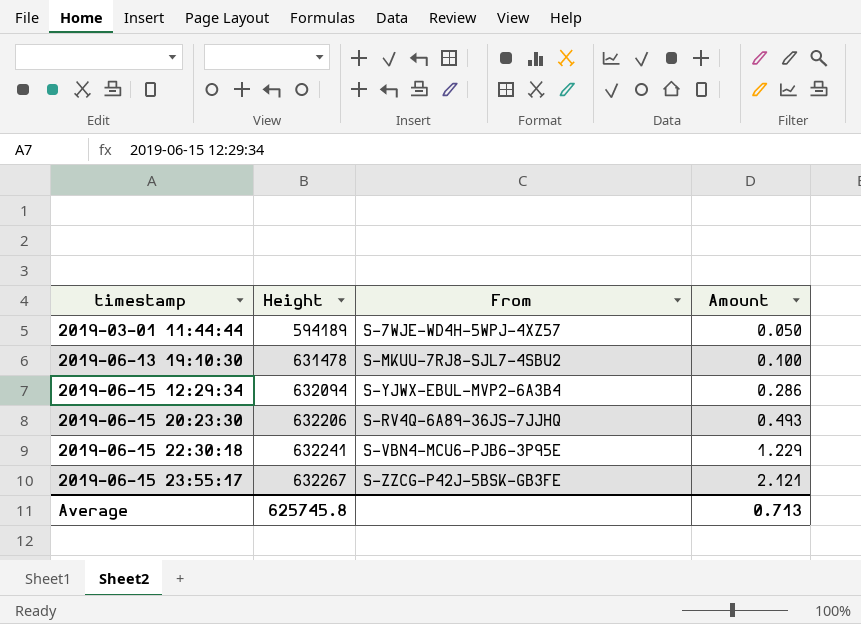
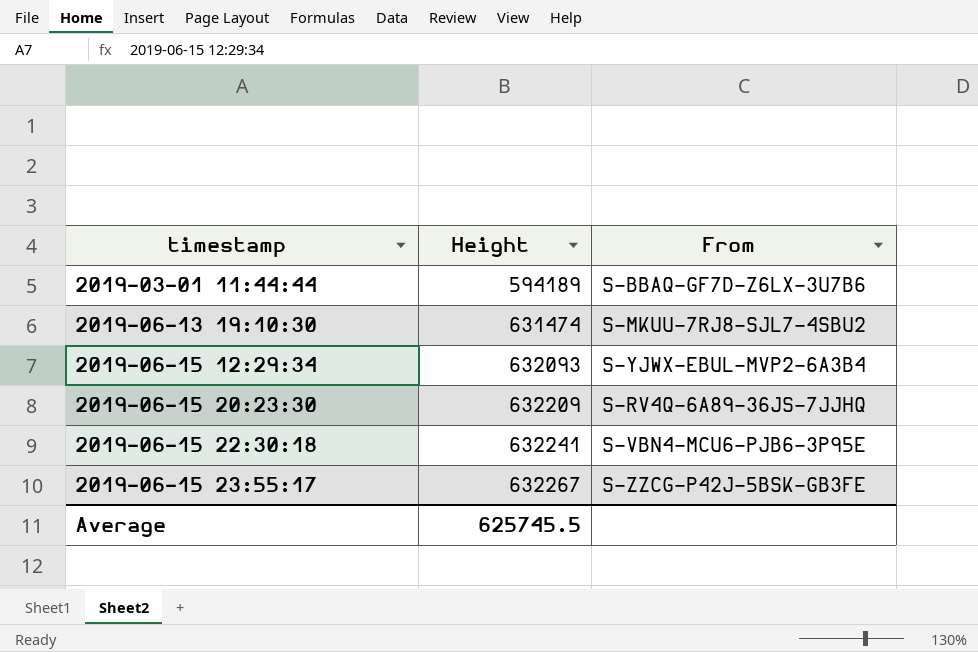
column Amount | position: 4 -> none
2019-03-01 11:44:44 | From: S-7WJE-WD4H-5WPJ-4XZ57 -> S-BBAQ-GF7D-Z6LX-3U7B6
2019-06-13 19:10:30 | Height: 631478 -> 631474
2019-06-15 12:29:34 | Height: 632094 -> 632093
2019-06-15 20:23:30 | Height: 632206 -> 632209
Average | Height: 625745.8 -> 625745.5

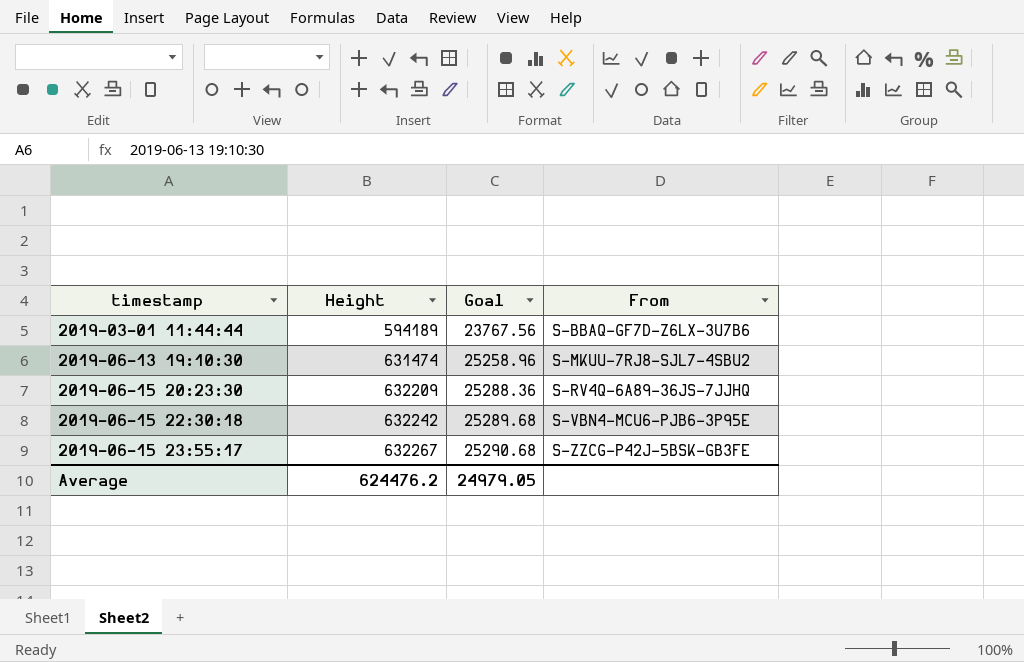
column Goal | formula: none -> [Height] * 0.04
row 2019-06-15 12:29:34: 632093 | S-YJWX-EBUL-MVP2-6A3B4 -> none
2019-06-15 22:30:18 | Height: 632241 -> 632242
Average | Height: 625745.5 -> 624476.2

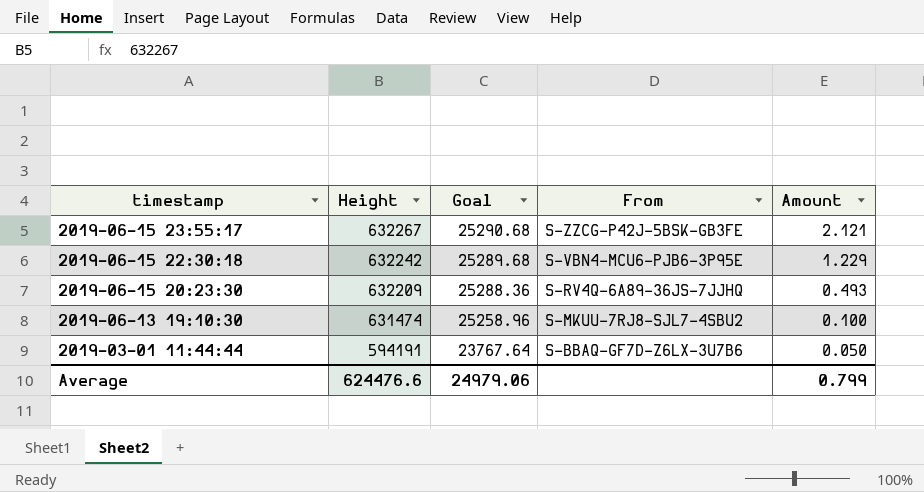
row order: timestamp ascending -> timestamp descending
column Amount | position: none -> 5
2019-03-01 11:44:44 | Height: 594189 -> 594191
2019-03-01 11:44:44 | Goal: 23767.56 -> 23767.64
Average | Height: 624476.2 -> 624476.6
Average | Goal: 24979.05 -> 24979.06

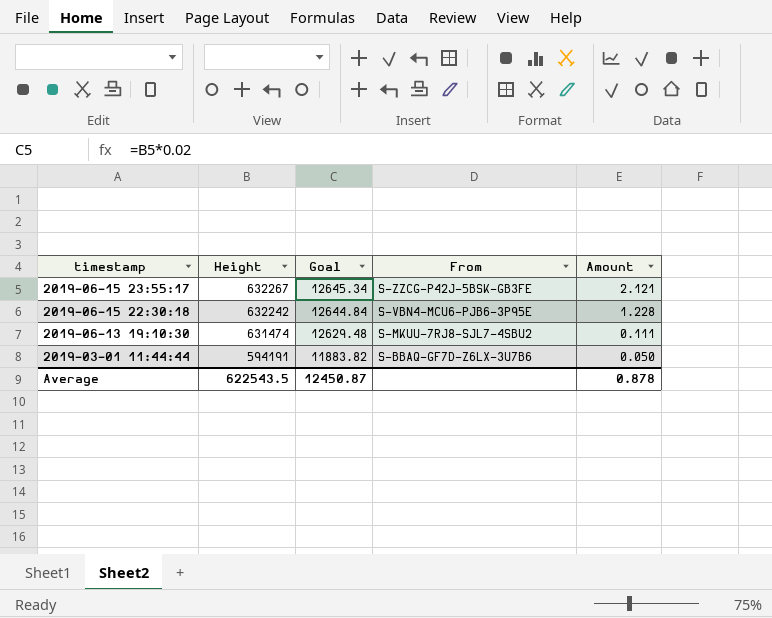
column Goal | formula: [Height] * 0.04 -> [Height] * 0.02
row 2019-06-15 20:23:30: 632209 | 25288.36 | S-RV4Q-6A89-36JS-7JJHQ | 0.493 -> none
2019-06-15 22:30:18 | Amount: 1.229 -> 1.228
2019-06-13 19:10:30 | Amount: 0.100 -> 0.111
Average | Height: 624476.6 -> 622543.5
Average | Goal: 24979.06 -> 12450.87
Average | Amount: 0.799 -> 0.878

